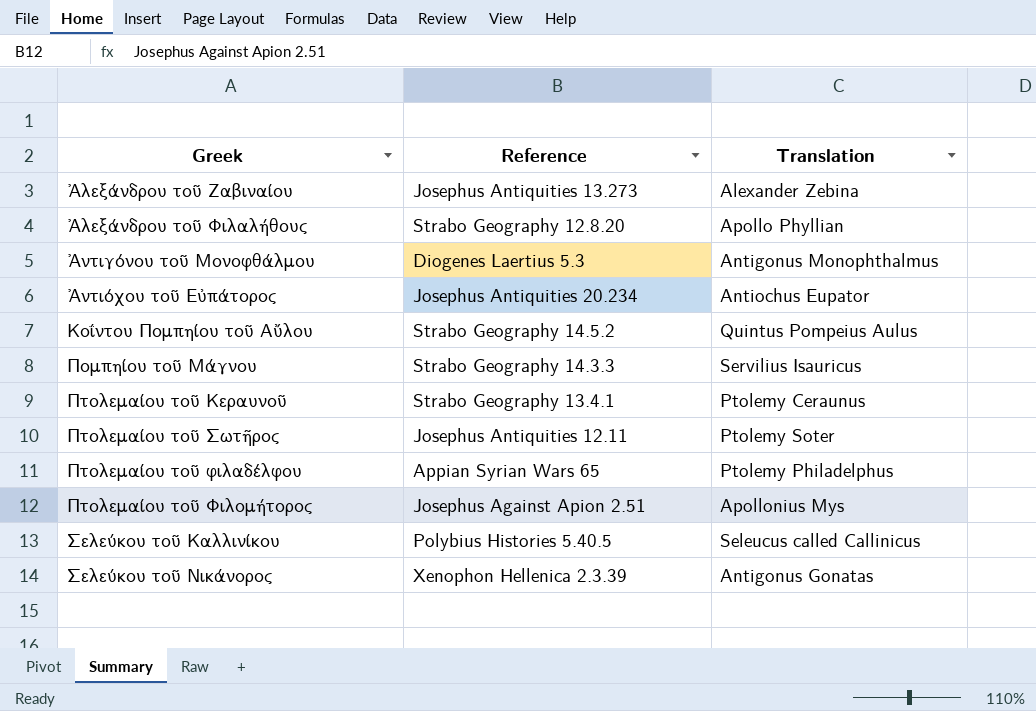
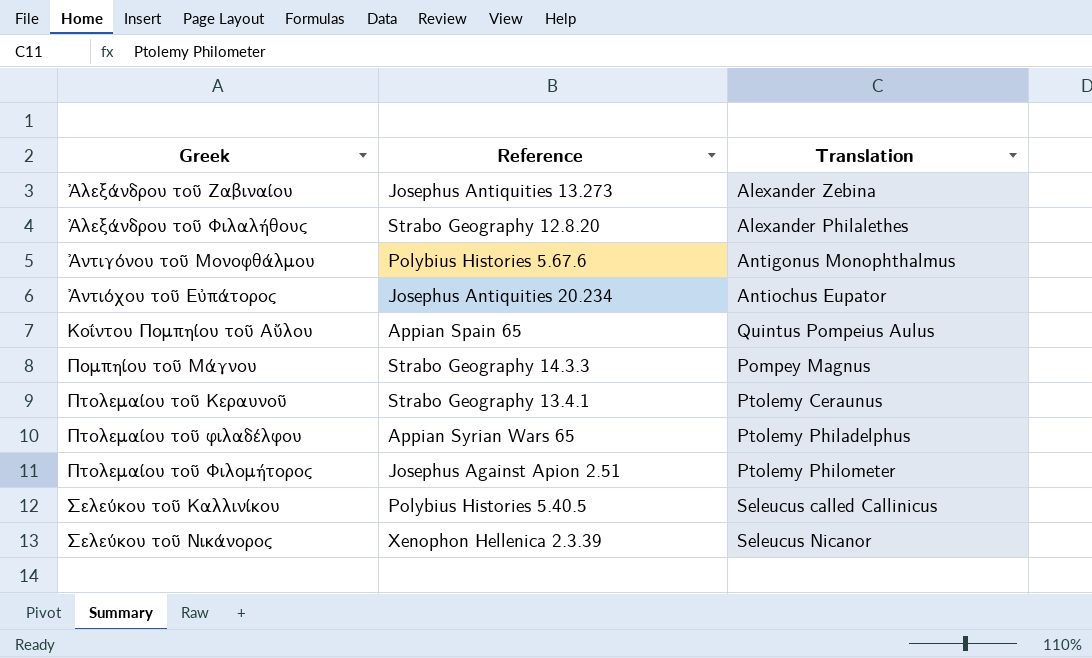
row Πτολεμαίου τοῦ Σωτῆρος: Josephus Antiquities 12.11 | Ptolemy Soter -> none
Ἀλεξάνδρου τοῦ Φιλαλήθους | Translation: Apollo Phyllian -> Alexander Philalethes
Ἀντιγόνου τοῦ Μονοφθάλμου | Reference: Diogenes Laertius 5.3 -> Polybius Histories 5.67.6
Κοΐντου Πομπηίου τοῦ Αὔλου | Reference: Strabo Geography 14.5.2 -> Appian Spain 65
Πομπηίου τοῦ Μάγνου | Translation: Servilius Isauricus -> Pompey Magnus
Πτολεμαίου τοῦ Φιλομήτορος | Translation: Apollonius Mys -> Ptolemy Philometer
Σελεύκου τοῦ Νικάνορος | Translation: Antigonus Gonatas -> Seleucus Nicanor

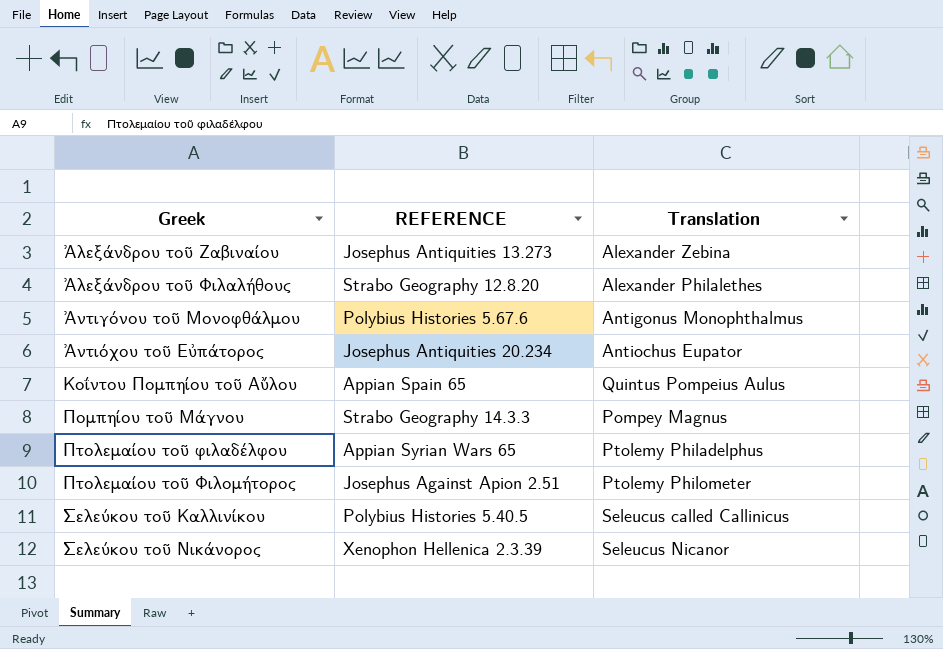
column name: Reference -> REFERENCE
row Πτολεμαίου τοῦ Κεραυνοῦ: Strabo Geography 13.4.1 | Ptolemy Ceraunus -> none

